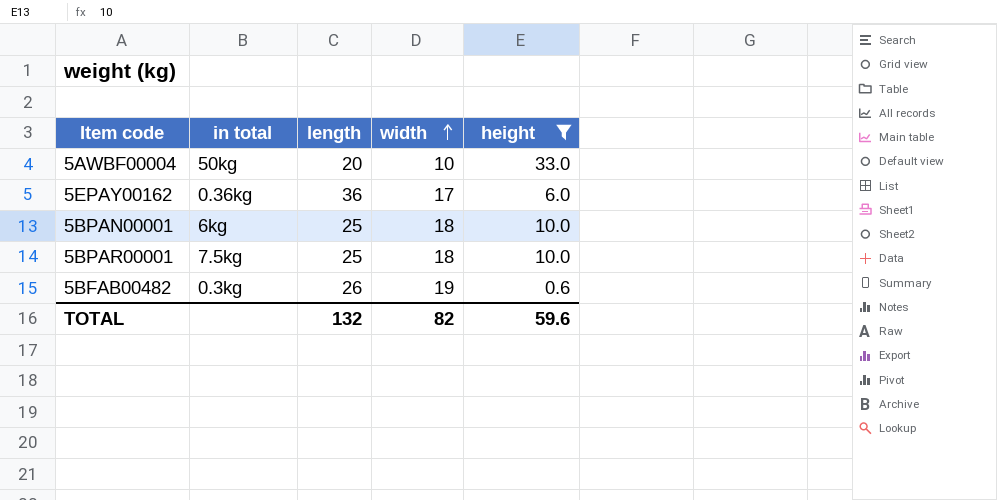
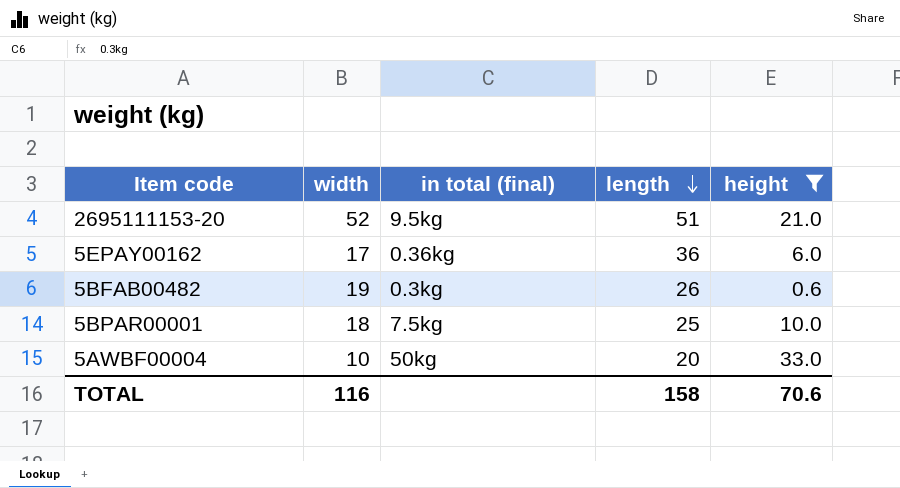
row order: width ascending -> length descending
column width | position: 4 -> 2
column name: in total -> in total (final)
row 5BPAN00001: 6kg | 25 | 18 | 10.0 -> none
row 2695111153-20: none -> 52 | 9.5kg | 51 | 21.0
TOTAL | width: 82 -> 116
TOTAL | length: 132 -> 158
TOTAL | height: 59.6 -> 70.6

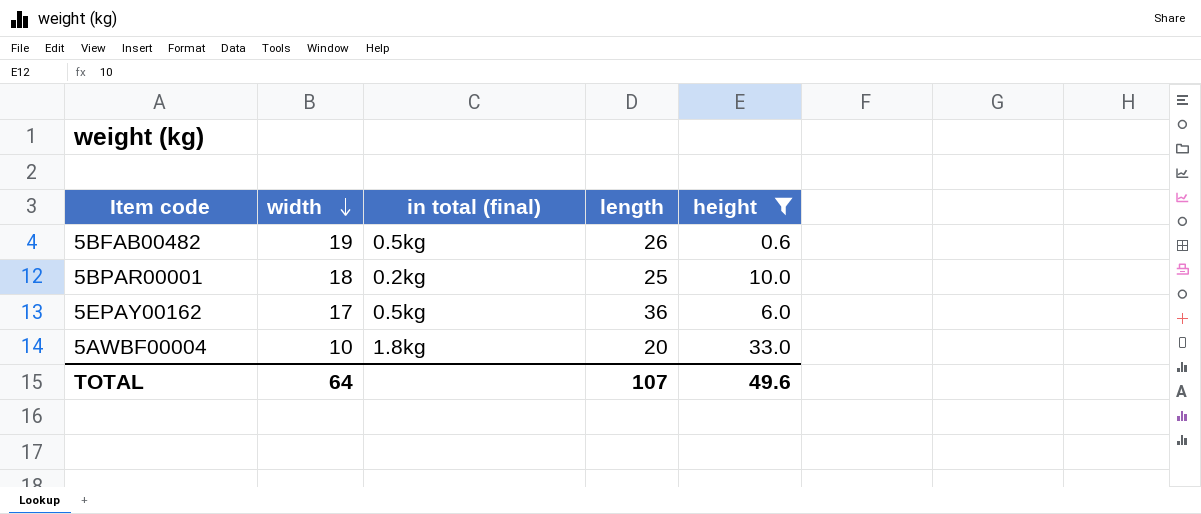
row order: length descending -> width descending
row 2695111153-20: 52 | 9.5kg | 51 | 21.0 -> none
5BFAB00482 | in total (final): 0.3kg -> 0.5kg
5BPAR00001 | in total (final): 7.5kg -> 0.2kg
5EPAY00162 | in total (final): 0.36kg -> 0.5kg
5AWBF00004 | in total (final): 50kg -> 1.8kg
TOTAL | width: 116 -> 64
TOTAL | length: 158 -> 107
TOTAL | height: 70.6 -> 49.6

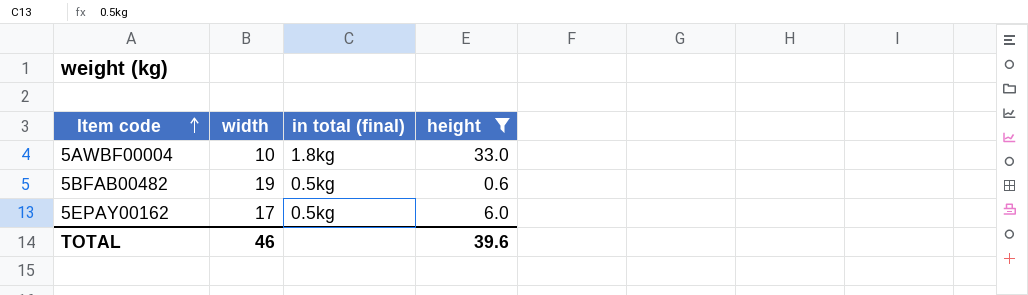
row order: width descending -> Item code ascending
column length | position: 4 -> none
row 5BPAR00001: 18 | 0.2kg | 25 | 10.0 -> none
TOTAL | width: 64 -> 46
TOTAL | height: 49.6 -> 39.6

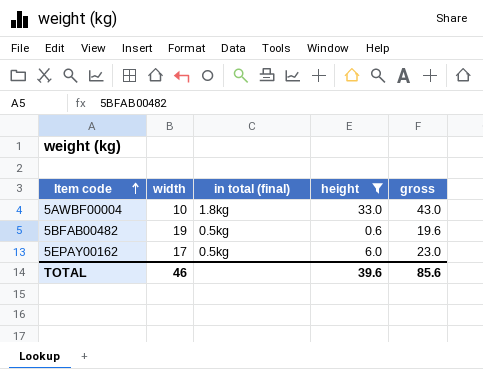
column gross | formula: none -> [width] + [height]

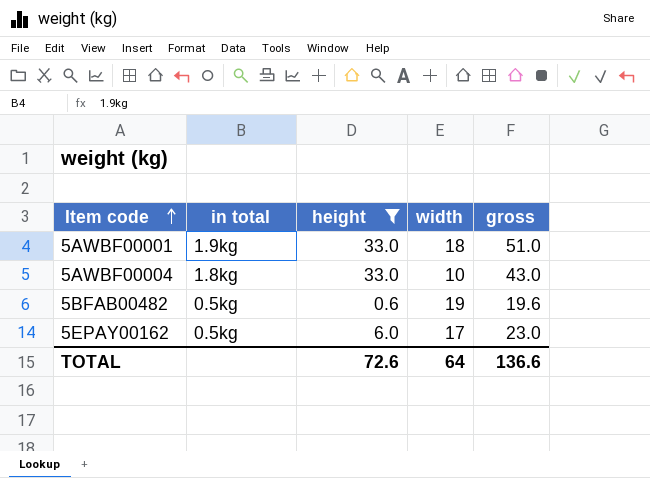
column name: in total (final) -> in total
column width | position: 2 -> 4
row 5AWBF00001: none -> 1.9kg | 33.0 | 18 | 51.0
TOTAL | height: 39.6 -> 72.6
TOTAL | width: 46 -> 64
TOTAL | gross: 85.6 -> 136.6

